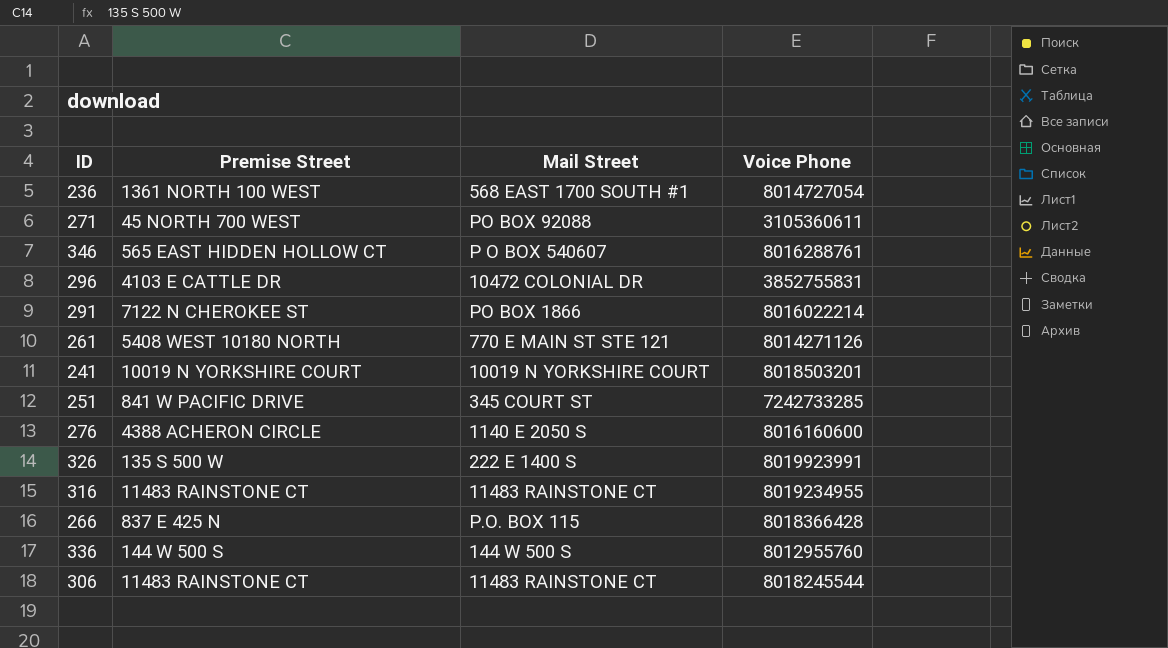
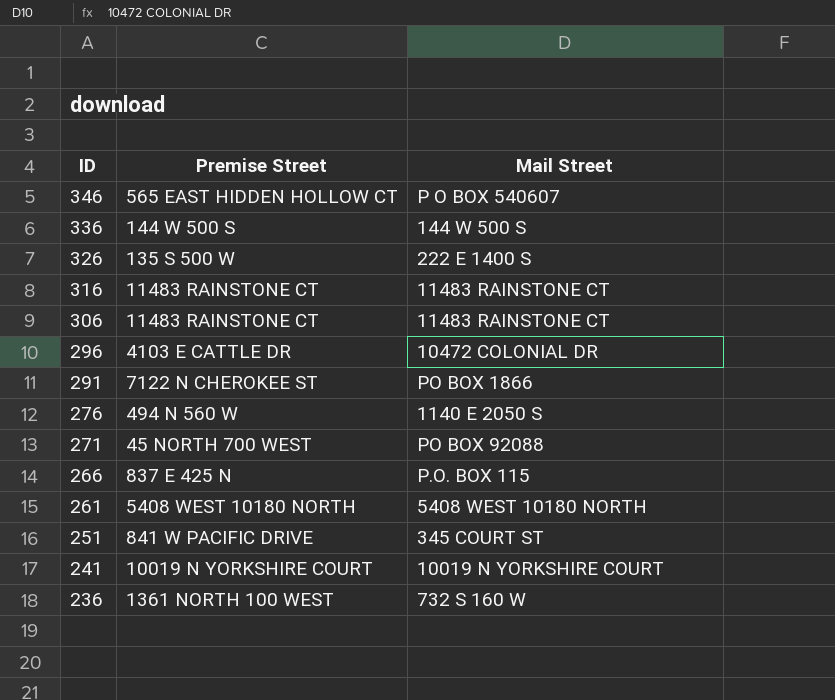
row order: none -> ID descending
column Voice Phone | position: 4 -> none
276 | Premise Street: 4388 ACHERON CIRCLE -> 494 N 560 W
261 | Mail Street: 770 E MAIN ST STE 121 -> 5408 WEST 10180 NORTH
236 | Mail Street: 568 EAST 1700 SOUTH #1 -> 732 S 160 W

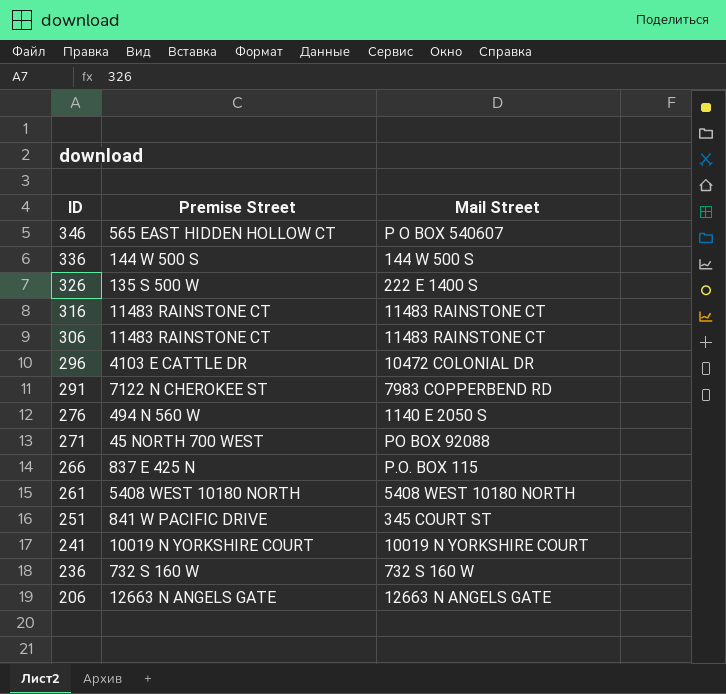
291 | Mail Street: PO BOX 1866 -> 7983 COPPERBEND RD
236 | Premise Street: 1361 NORTH 100 WEST -> 732 S 160 W
row 206: none -> 12663 N ANGELS GATE | 12663 N ANGELS GATE

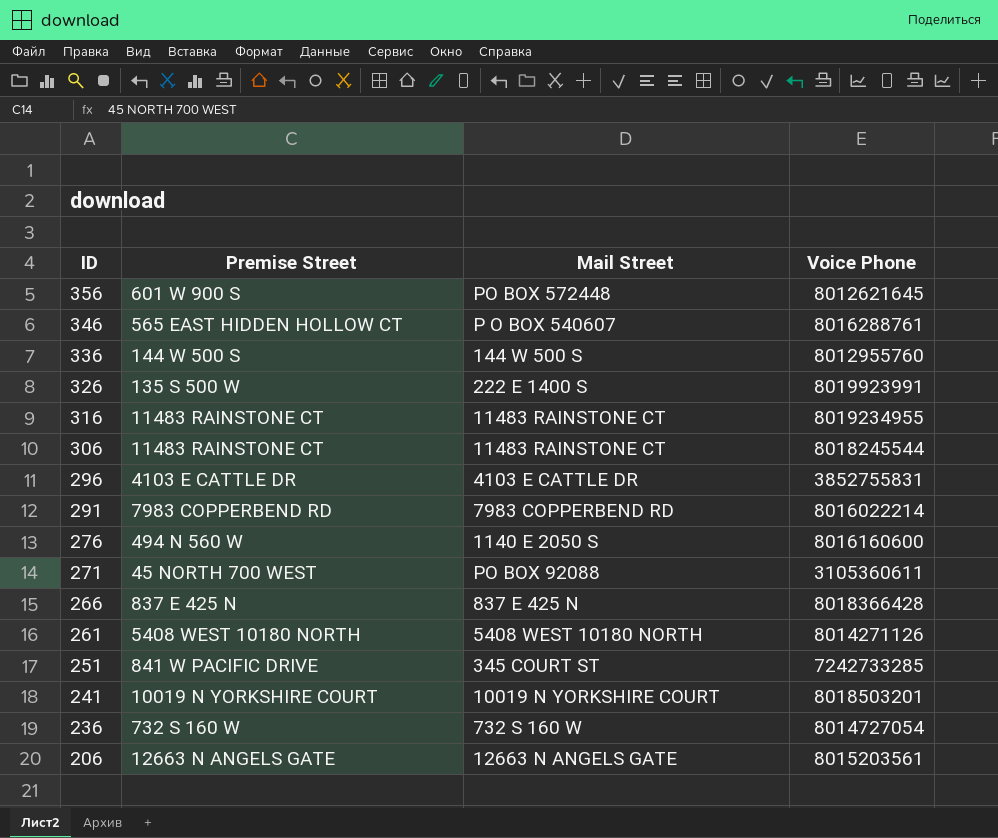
column Voice Phone | position: none -> 4
row 356: none -> 601 W 900 S | PO BOX 572448 | 8012621645
296 | Mail Street: 10472 COLONIAL DR -> 4103 E CATTLE DR
291 | Premise Street: 7122 N CHEROKEE ST -> 7983 COPPERBEND RD
266 | Mail Street: P.O. BOX 115 -> 837 E 425 N

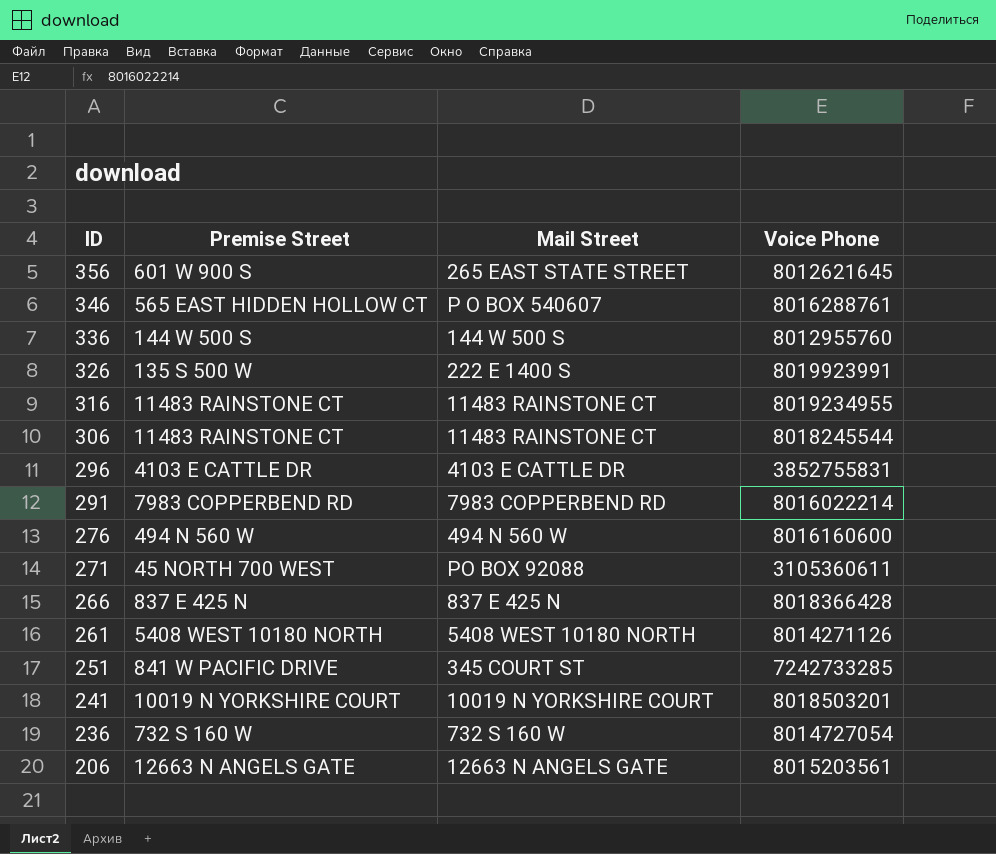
356 | Mail Street: PO BOX 572448 -> 265 EAST STATE STREET
276 | Mail Street: 1140 E 2050 S -> 494 N 560 W

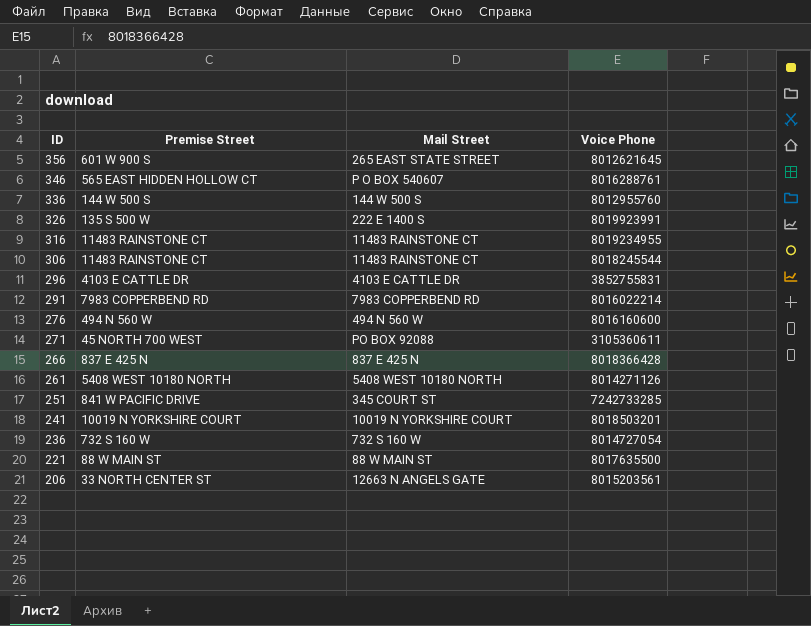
row 221: none -> 88 W MAIN ST | 88 W MAIN ST | 8017635500
206 | Premise Street: 12663 N ANGELS GATE -> 33 NORTH CENTER ST

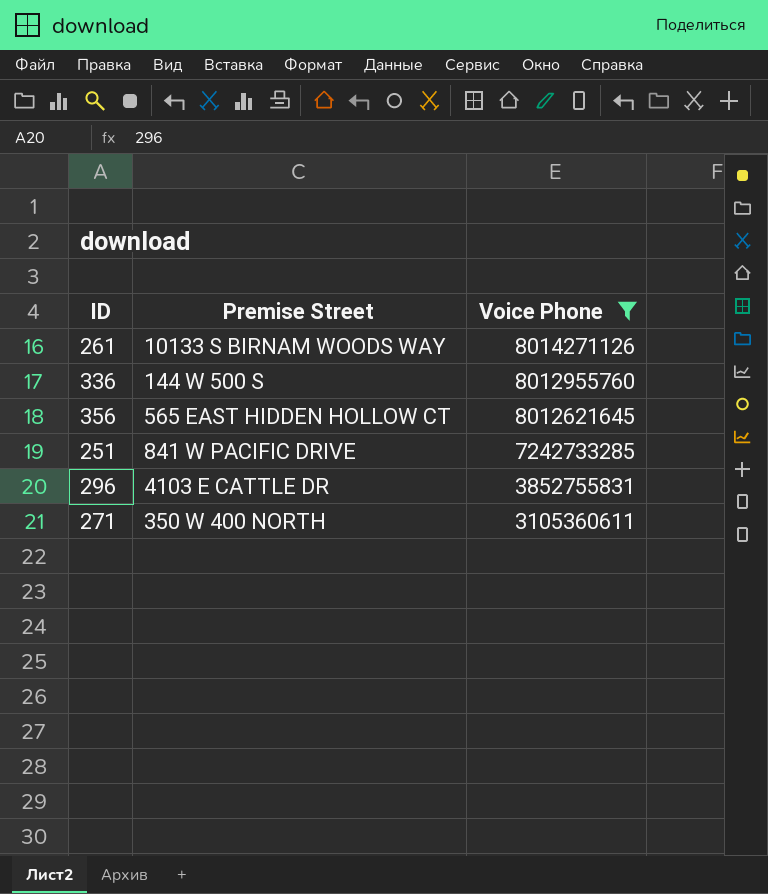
filter: none -> Voice Phone <= 8014271126
row order: ID descending -> Voice Phone descending
column Mail Street | position: 3 -> none
261 | Premise Street: 5408 WEST 10180 NORTH -> 10133 S BIRNAM WOODS WAY
356 | Premise Street: 601 W 900 S -> 565 EAST HIDDEN HOLLOW CT
271 | Premise Street: 45 NORTH 700 WEST -> 350 W 400 NORTH

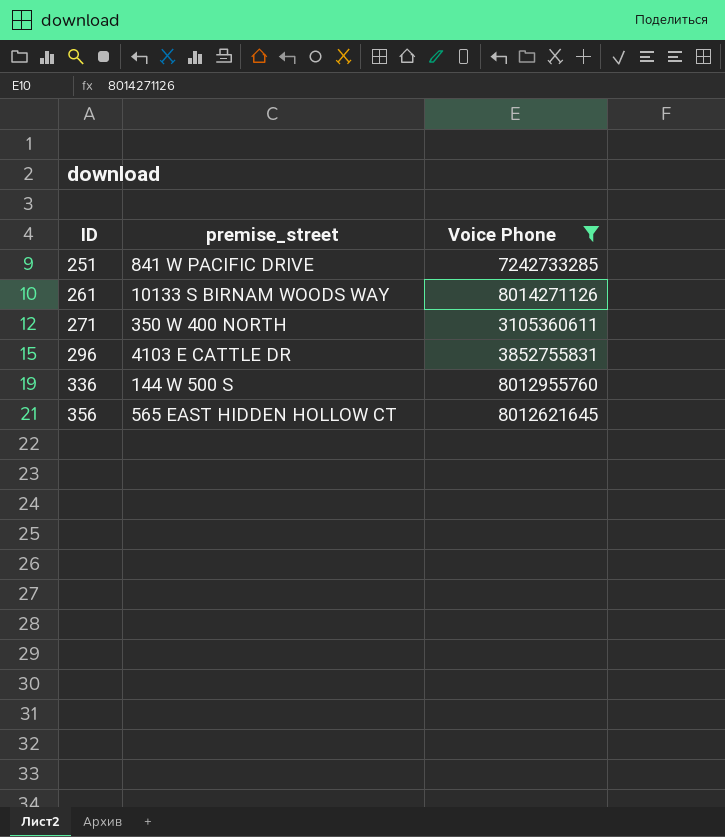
row order: Voice Phone descending -> ID ascending
column name: Premise Street -> premise_street

